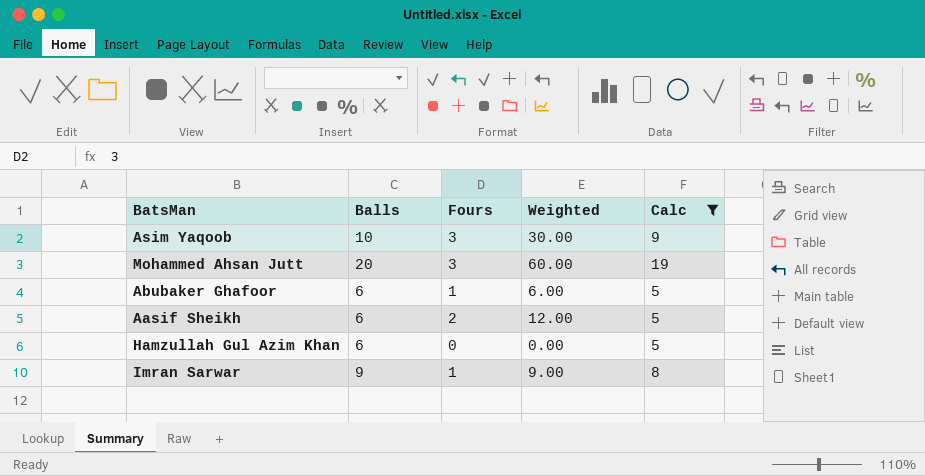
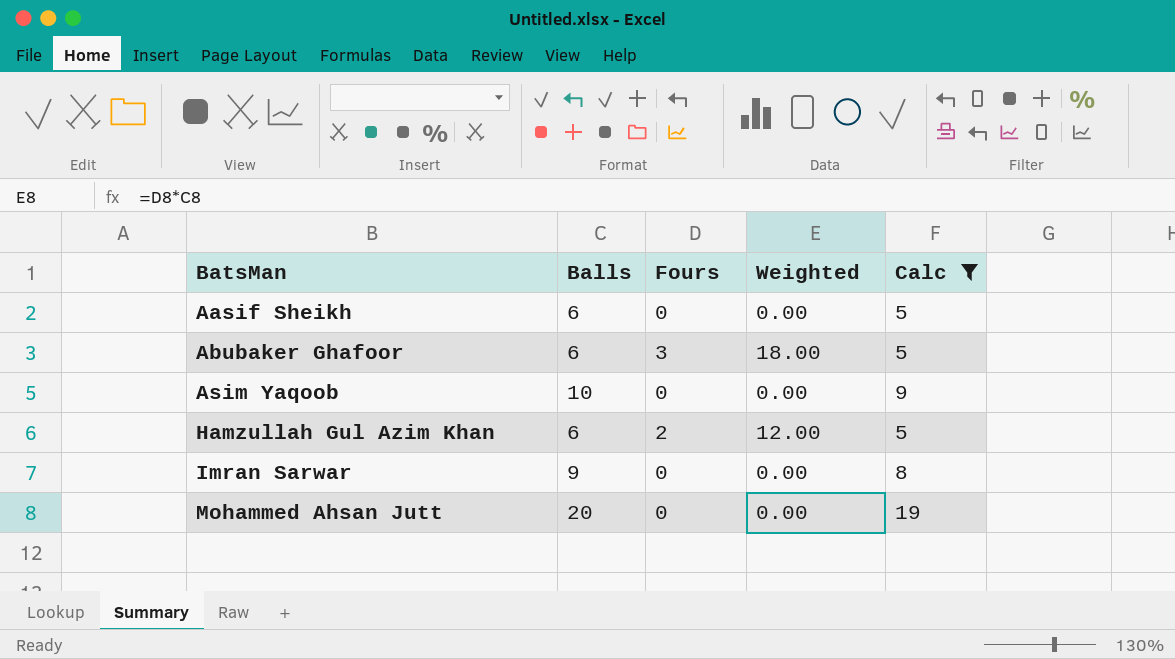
row order: none -> BatsMan ascending
Aasif Sheikh | Fours: 2 -> 0
Aasif Sheikh | Weighted: 12.00 -> 0.00
Abubaker Ghafoor | Fours: 1 -> 3
Abubaker Ghafoor | Weighted: 6.00 -> 18.00
Asim Yaqoob | Fours: 3 -> 0
Asim Yaqoob | Weighted: 30.00 -> 0.00
Hamzullah Gul Azim Khan | Fours: 0 -> 2
Hamzullah Gul Azim Khan | Weighted: 0.00 -> 12.00
Imran Sarwar | Fours: 1 -> 0
Imran Sarwar | Weighted: 9.00 -> 0.00
Mohammed Ahsan Jutt | Fours: 3 -> 0
Mohammed Ahsan Jutt | Weighted: 60.00 -> 0.00

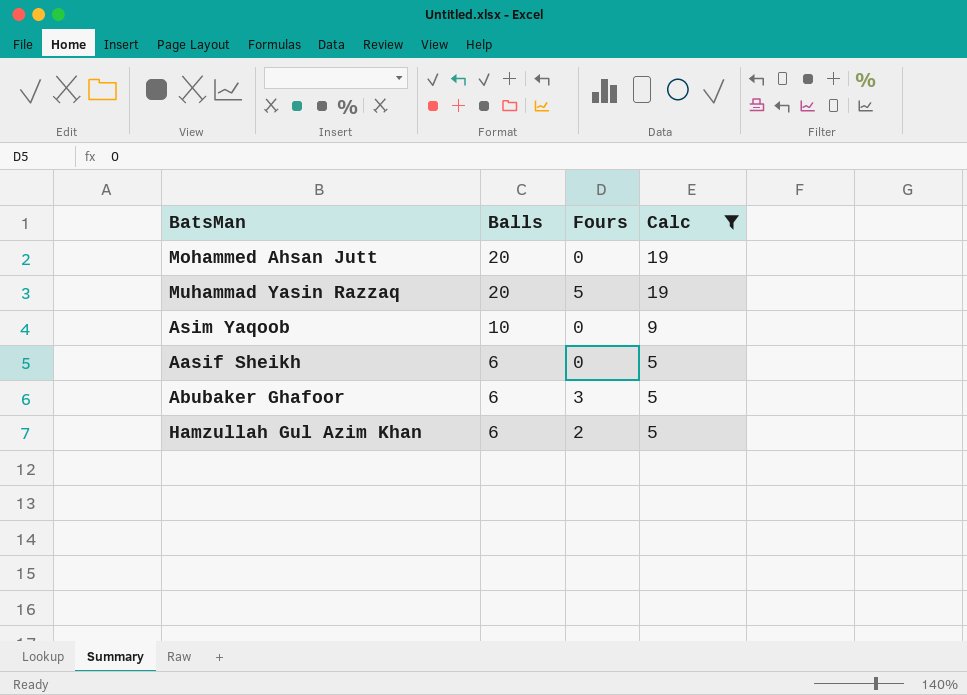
row order: BatsMan ascending -> Balls descending
column Weighted | formula: [Balls] * [Fours] -> none
row Imran Sarwar: 9 | 0 | 0.00 | 8 -> none
row Muhammad Yasin Razzaq: none -> 20 | 5 | 19

